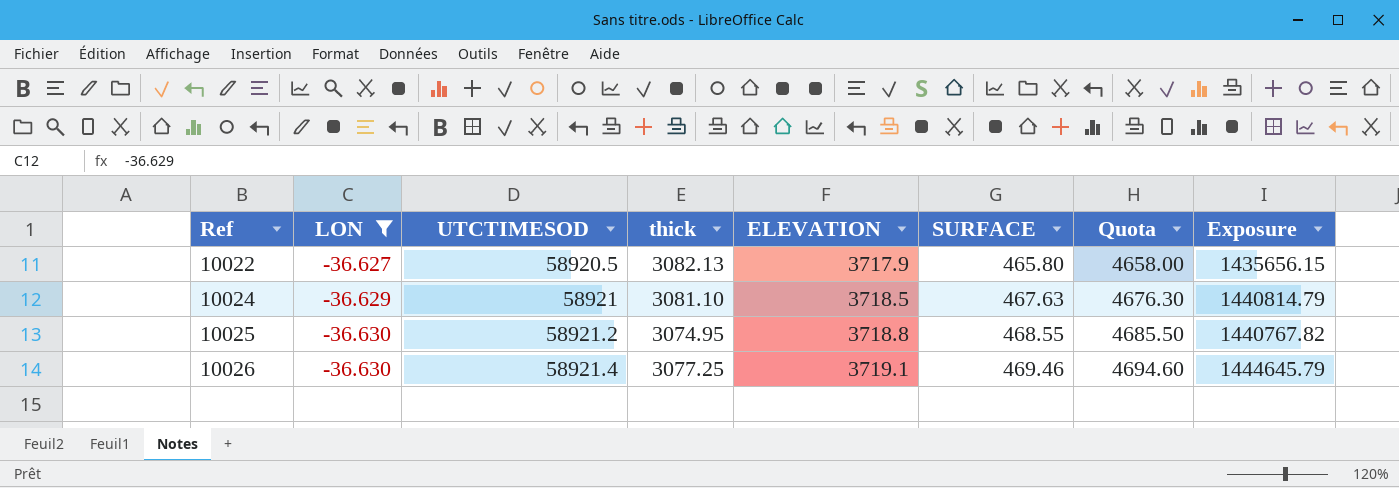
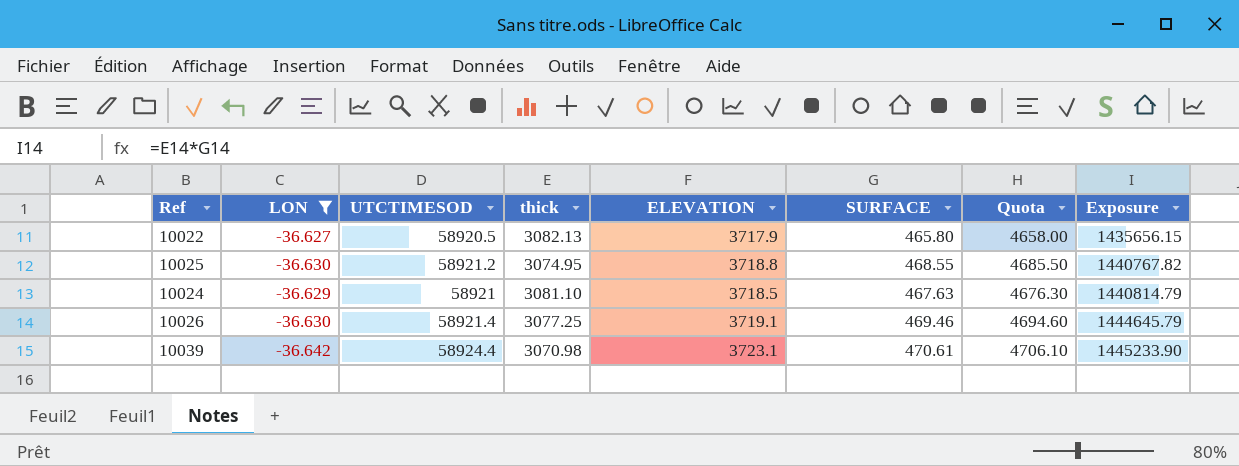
row order: Ref ascending -> Exposure ascending
row 10039: none -> -36.642 | 58924.4 | 3070.98 | 3723.1 | 470.61 | 4706.10 | 1445233.90

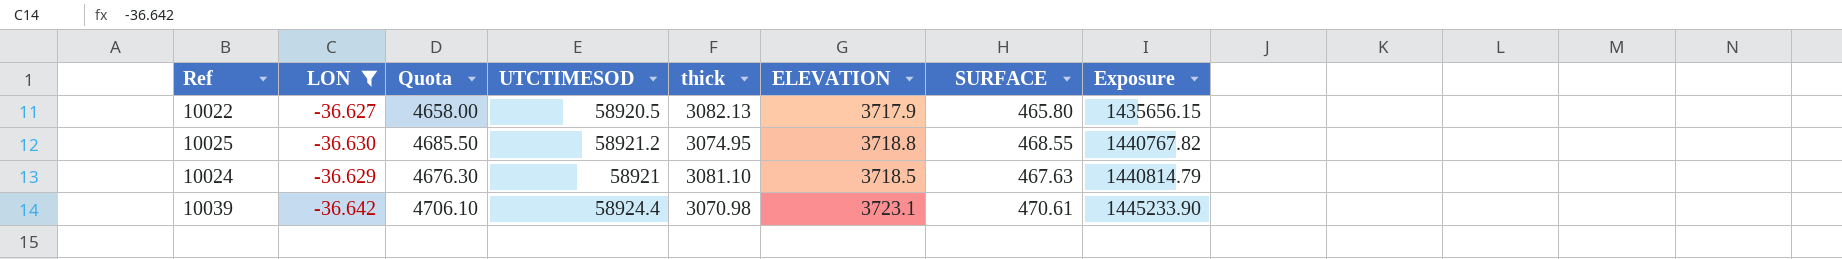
column Quota | position: 7 -> 3
row 10026: -36.630 | 58921.4 | 3077.25 | 3719.1 | 469.46 | 4694.60 | 1444645.79 -> none

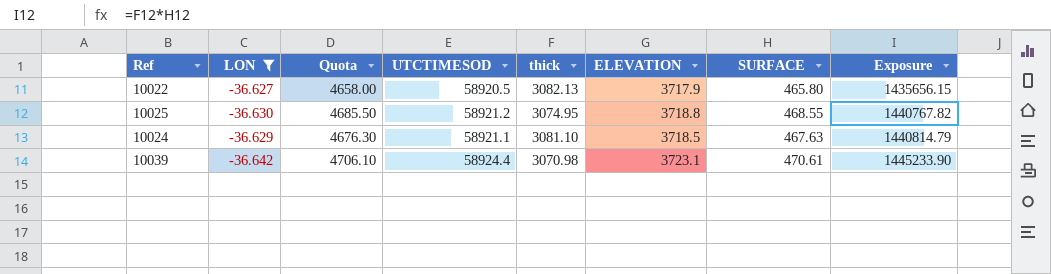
10024 | UTCTIMESOD: 58921 -> 58921.1

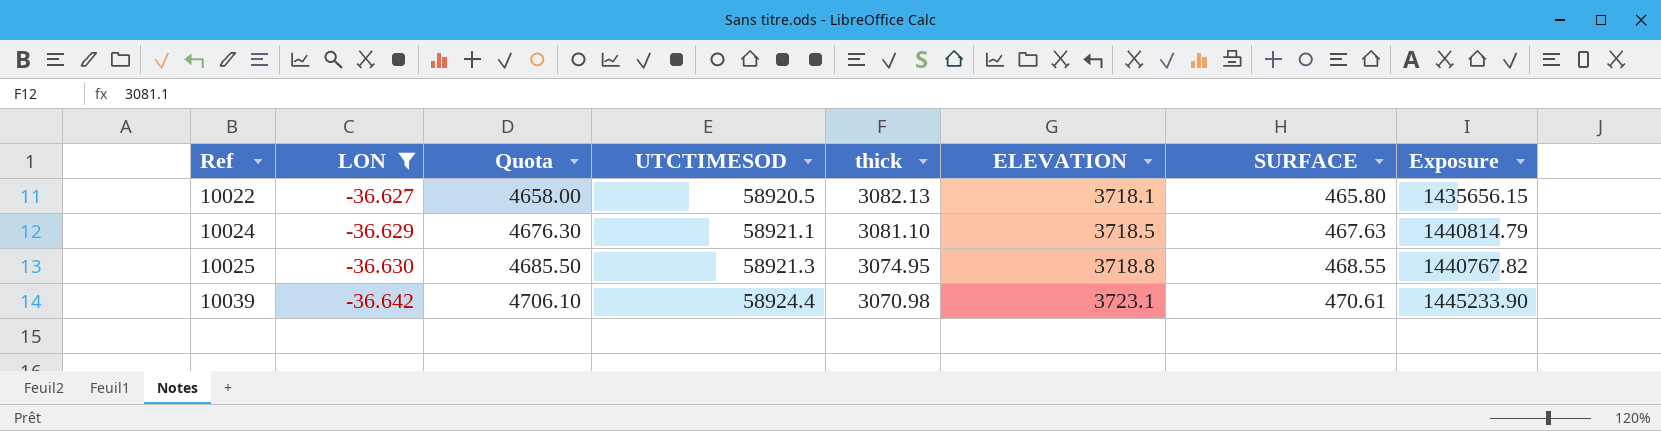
row order: Exposure ascending -> Ref ascending
10022 | ELEVATION: 3717.9 -> 3718.1
10025 | UTCTIMESOD: 58921.2 -> 58921.3

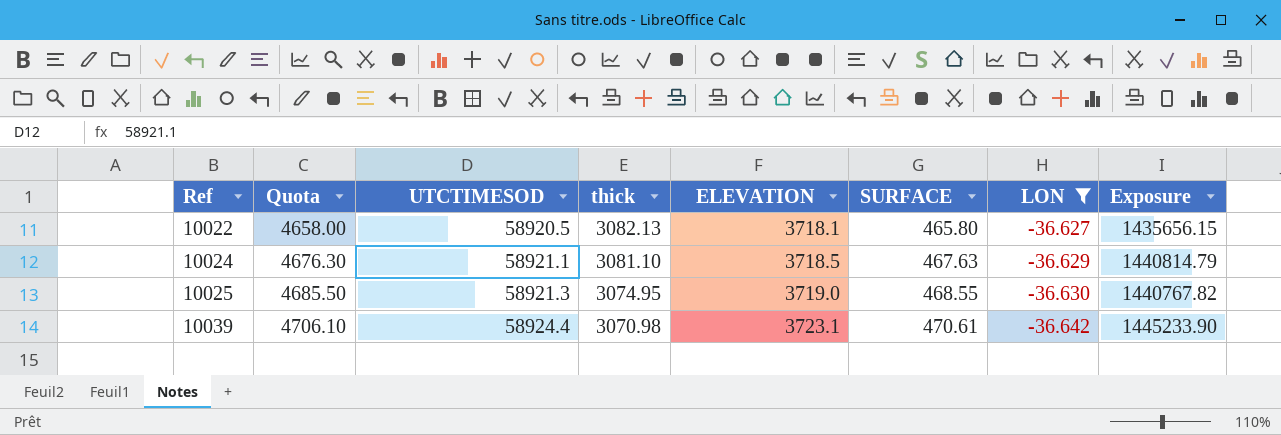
column LON | position: 2 -> 7
10025 | ELEVATION: 3718.8 -> 3719.0

